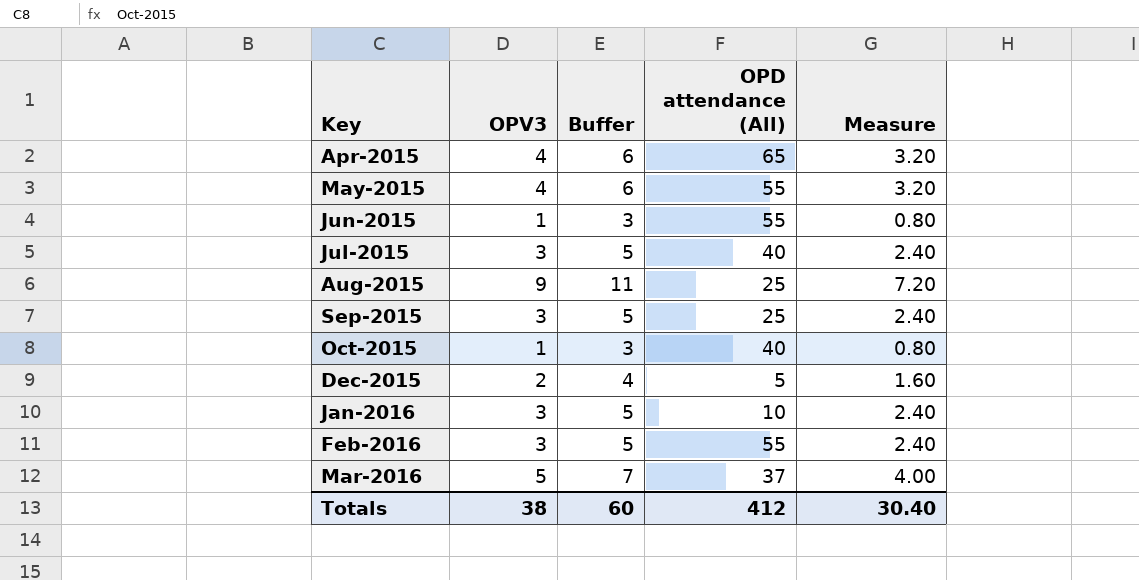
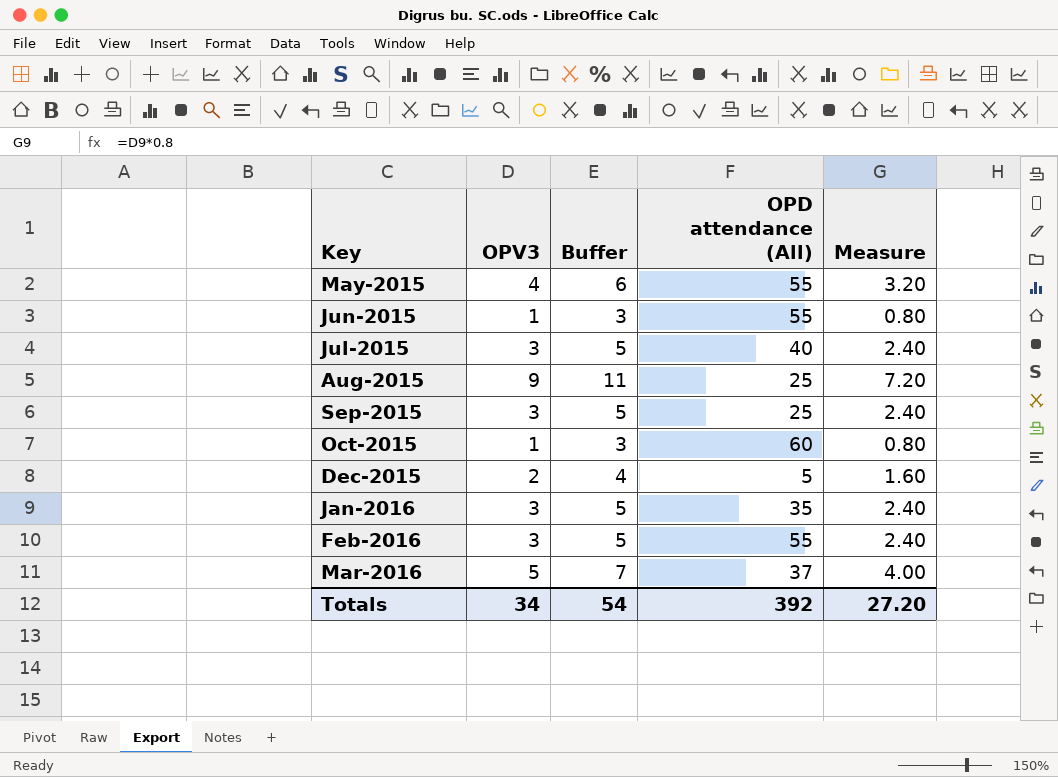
row Apr-2015: 4 | 6 | 65 | 3.20 -> none
Oct-2015 | OPD attendance (All): 40 -> 60
Jan-2016 | OPD attendance (All): 10 -> 35
Totals | OPV3: 38 -> 34
Totals | Buffer: 60 -> 54
Totals | OPD attendance (All): 412 -> 392
Totals | Measure: 30.40 -> 27.20

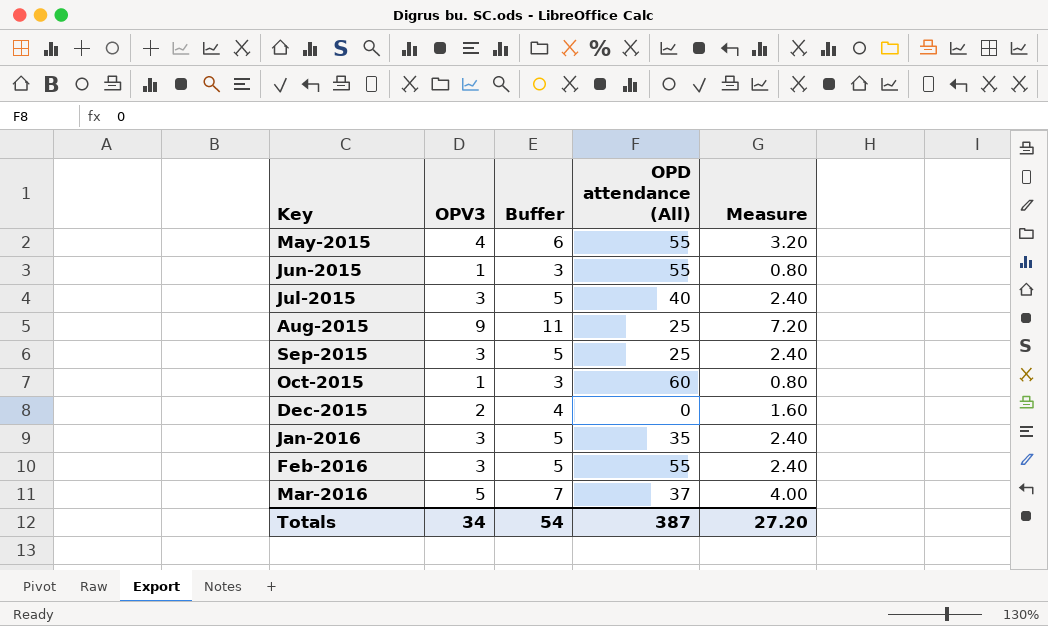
Dec-2015 | OPD attendance (All): 5 -> 0
Totals | OPD attendance (All): 392 -> 387

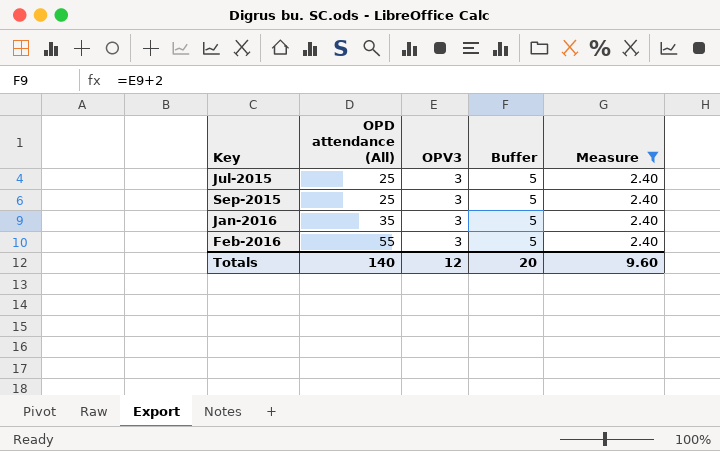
filter: none -> Measure = 2.40
column OPD attendance (All) | position: 4 -> 2
Jul-2015 | OPD attendance (All): 40 -> 25
Totals | OPD attendance (All): 387 -> 140
Totals | OPV3: 34 -> 12
Totals | Buffer: 54 -> 20
Totals | Measure: 27.20 -> 9.60

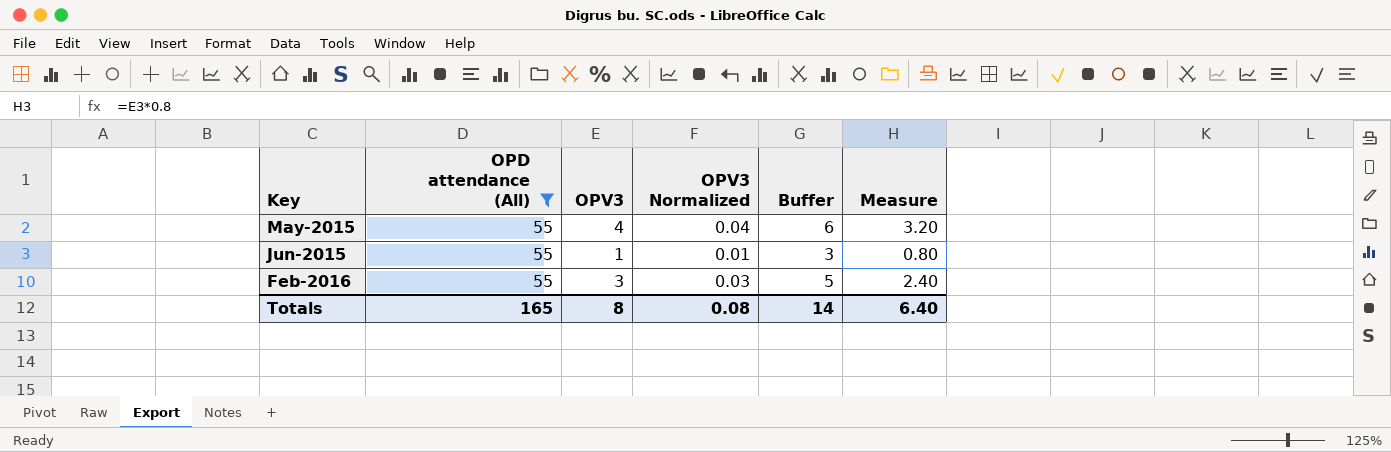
filter: Measure = 2.40 -> OPD attendance (All) = 55
column OPV3 Normalized | formula: none -> [OPV3] * 0.01
Totals | OPD attendance (All): 140 -> 165
Totals | OPV3: 12 -> 8
Totals | Buffer: 20 -> 14
Totals | Measure: 9.60 -> 6.40

